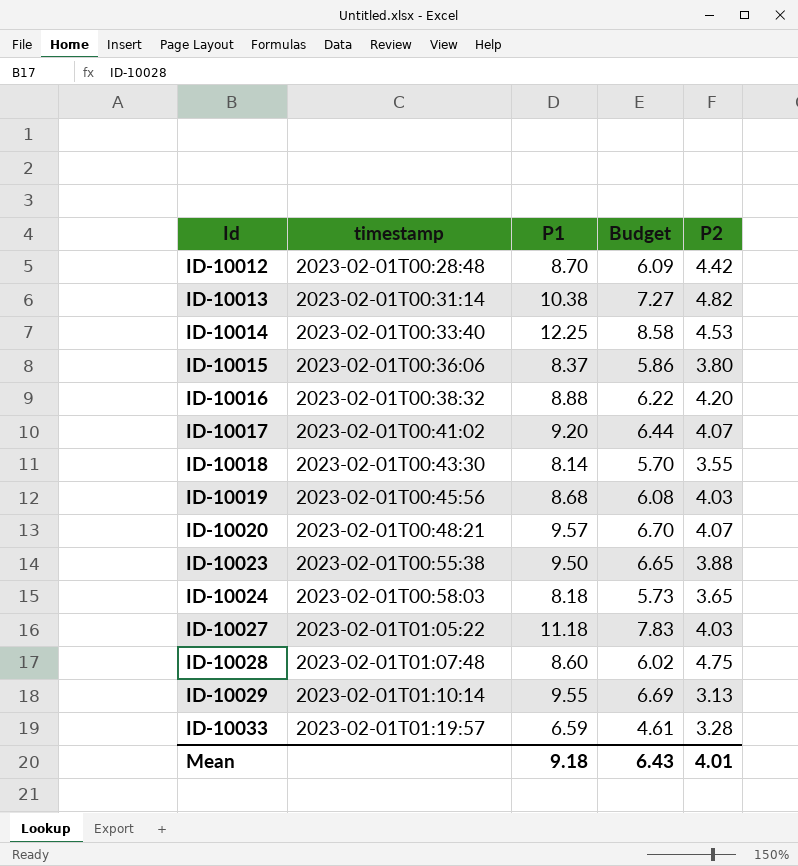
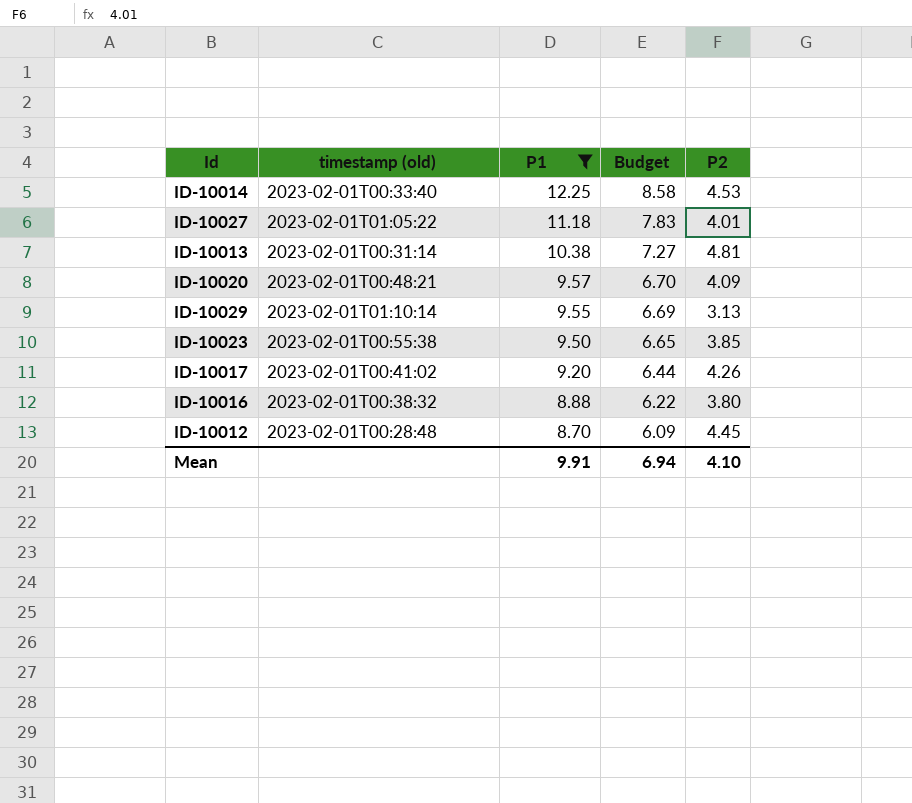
filter: none -> P1 >= 8.70
row order: Id ascending -> P1 descending
column name: timestamp -> timestamp (old)
ID-10027 | P2: 4.03 -> 4.01
ID-10013 | P2: 4.82 -> 4.81
ID-10020 | P2: 4.07 -> 4.09
ID-10023 | P2: 3.88 -> 3.85
ID-10017 | P2: 4.07 -> 4.26
ID-10016 | P2: 4.20 -> 3.80
ID-10012 | P2: 4.42 -> 4.45
Mean | P1: 9.18 -> 9.91
Mean | Budget: 6.43 -> 6.94
Mean | P2: 4.01 -> 4.10

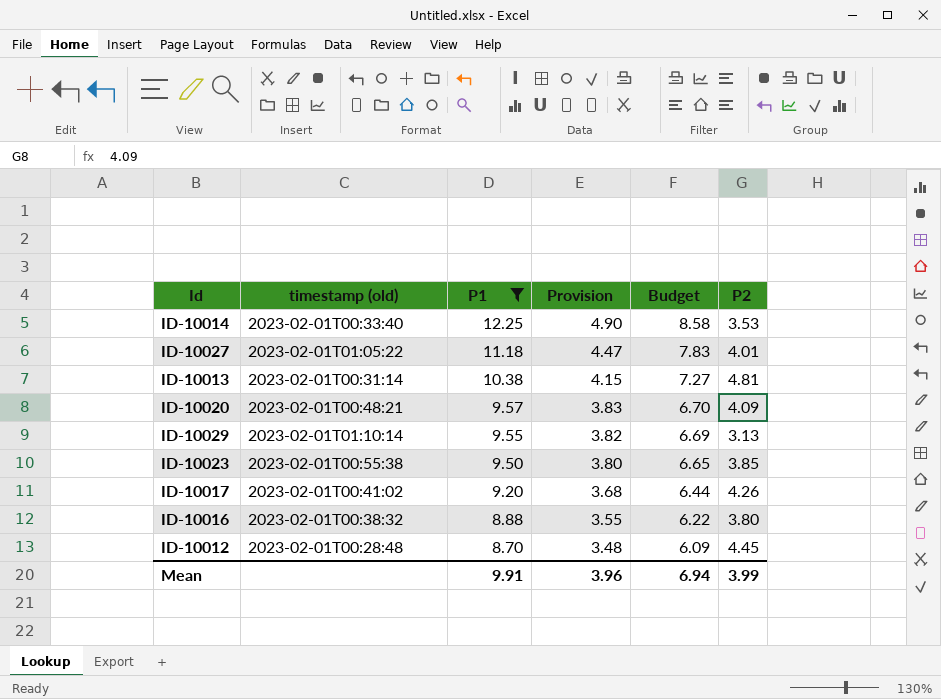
column Provision | formula: none -> [P1] * 0.4
ID-10014 | P2: 4.53 -> 3.53
Mean | P2: 4.10 -> 3.99

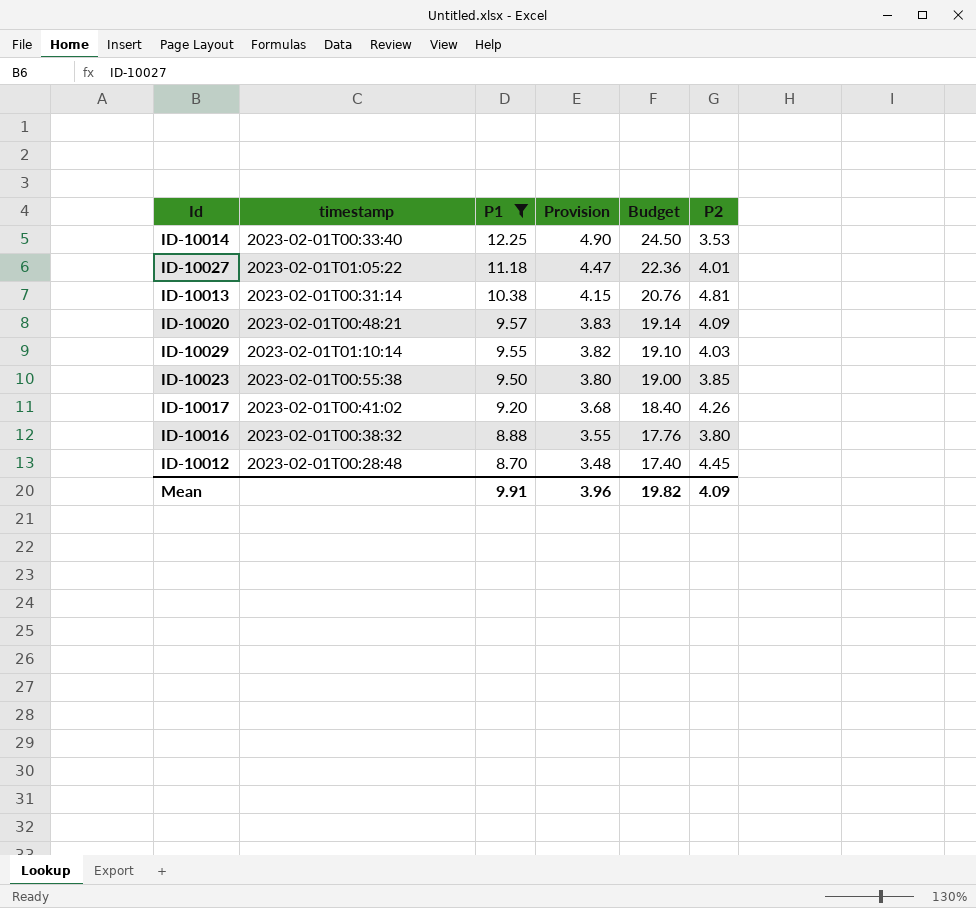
column name: timestamp (old) -> timestamp
column Budget | formula: [P1] * 0.7 -> [P1] * 2
ID-10029 | P2: 3.13 -> 4.03
Mean | Budget: 6.94 -> 19.82
Mean | P2: 3.99 -> 4.09

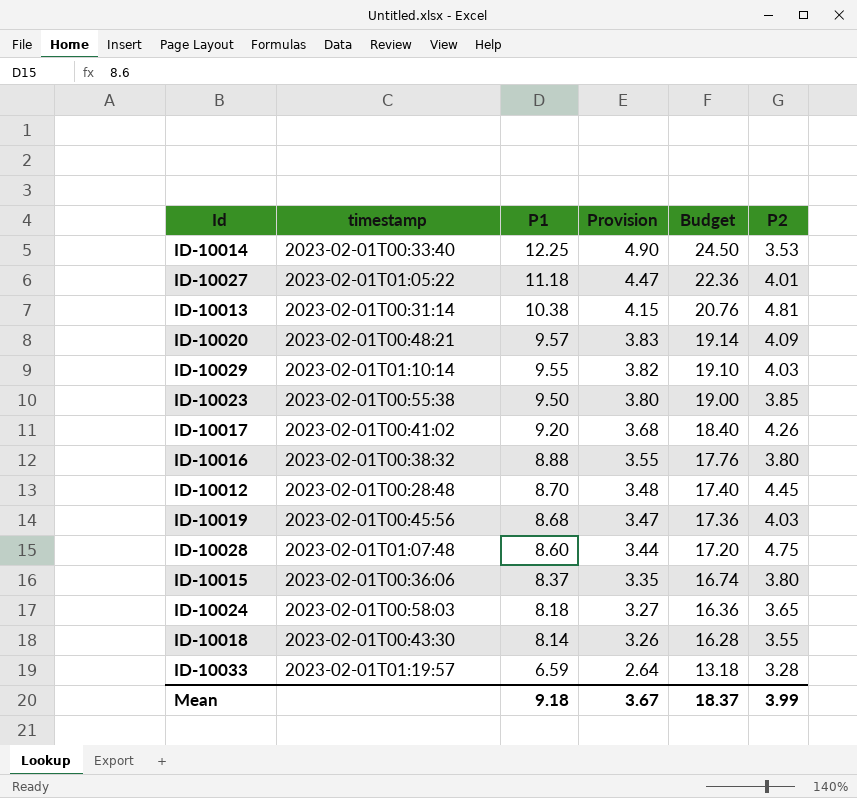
filter: P1 >= 8.70 -> none
Mean | P1: 9.91 -> 9.18
Mean | Provision: 3.96 -> 3.67
Mean | Budget: 19.82 -> 18.37
Mean | P2: 4.09 -> 3.99

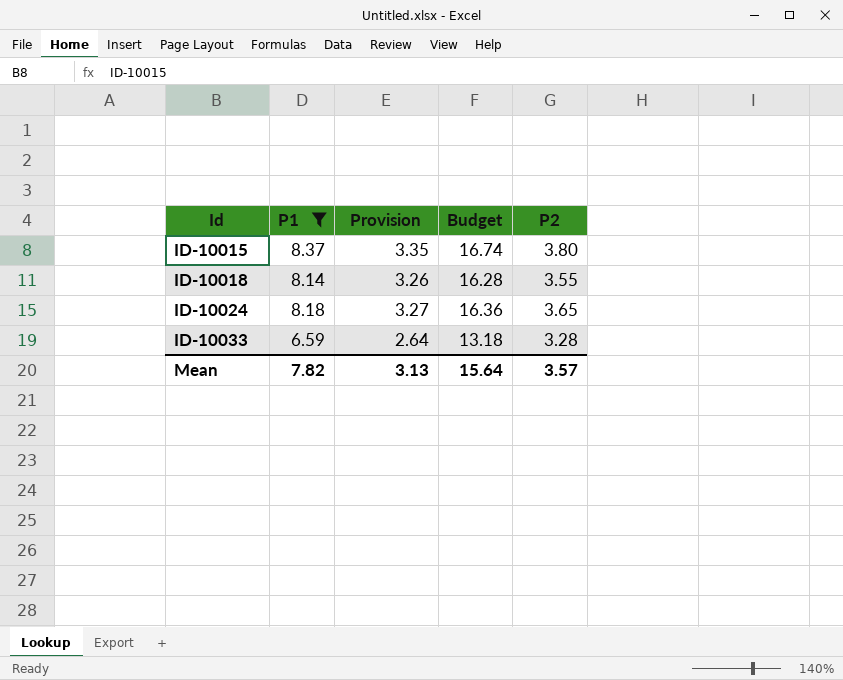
filter: none -> P1 <= 8.37
row order: P1 descending -> Id ascending
column timestamp | position: 2 -> none
Mean | P1: 9.18 -> 7.82
Mean | Provision: 3.67 -> 3.13
Mean | Budget: 18.37 -> 15.64
Mean | P2: 3.99 -> 3.57

